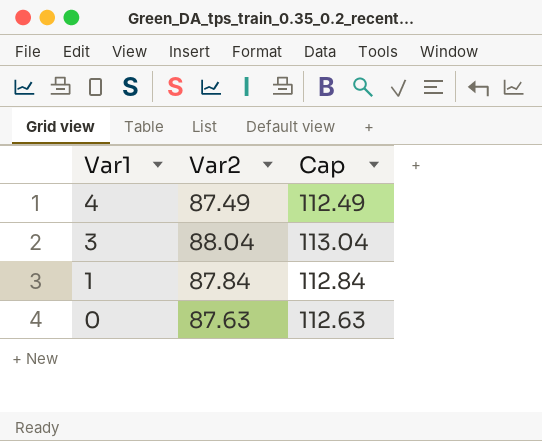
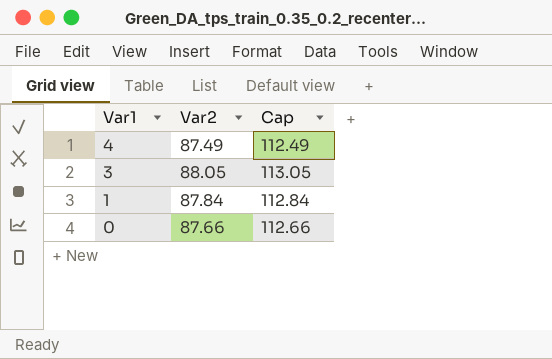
3 | Var2: 88.04 -> 88.05
3 | Cap: 113.04 -> 113.05
0 | Var2: 87.63 -> 87.66
0 | Cap: 112.63 -> 112.66

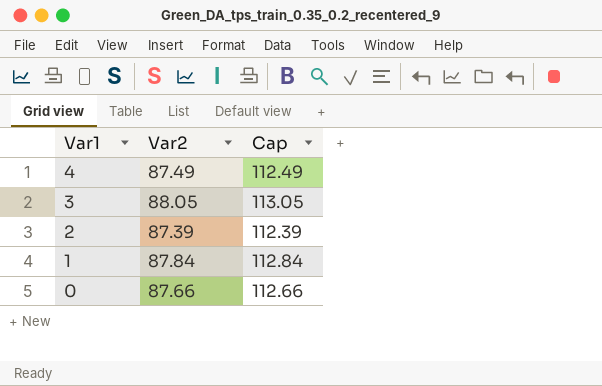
row 2: none -> 87.39 | 112.39

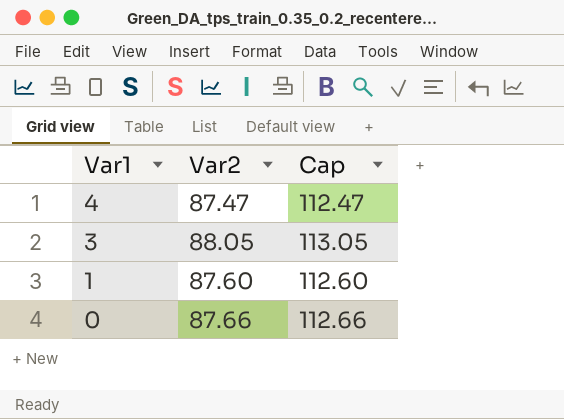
row 2: 87.39 | 112.39 -> none
4 | Var2: 87.49 -> 87.47
4 | Cap: 112.49 -> 112.47
1 | Var2: 87.84 -> 87.60
1 | Cap: 112.84 -> 112.60

